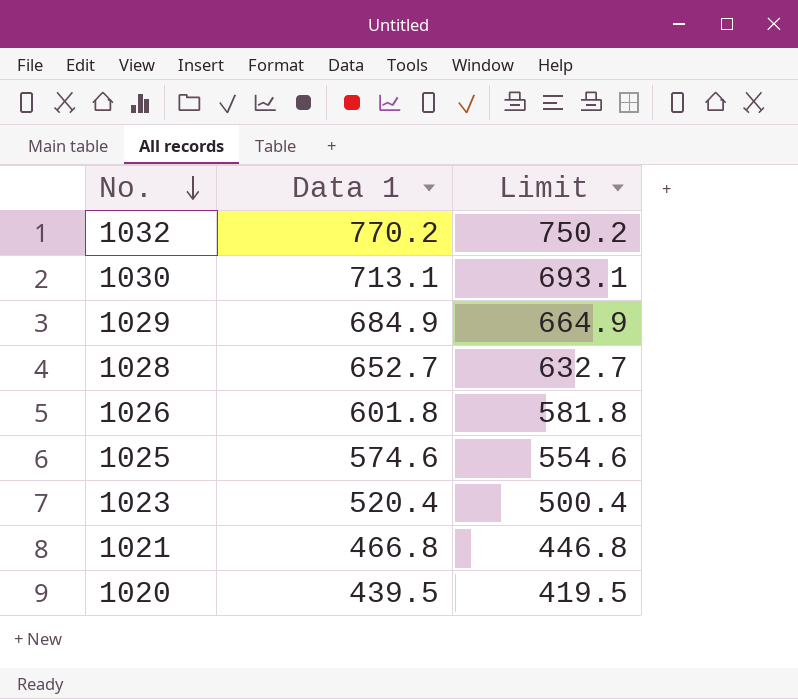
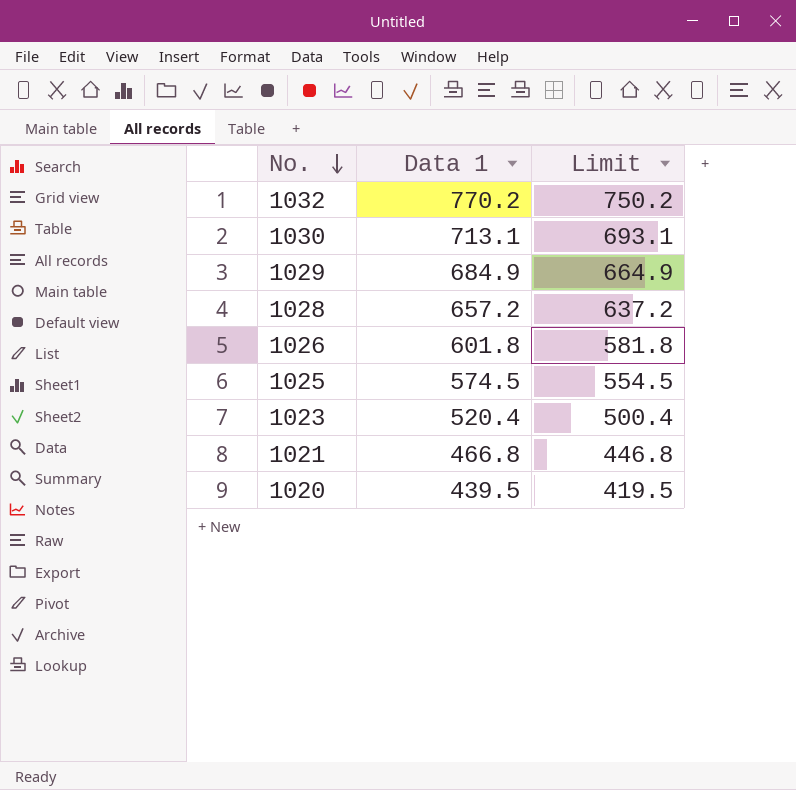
1028 | Data 1: 652.7 -> 657.2
1028 | Limit: 632.7 -> 637.2
1025 | Data 1: 574.6 -> 574.5
1025 | Limit: 554.6 -> 554.5

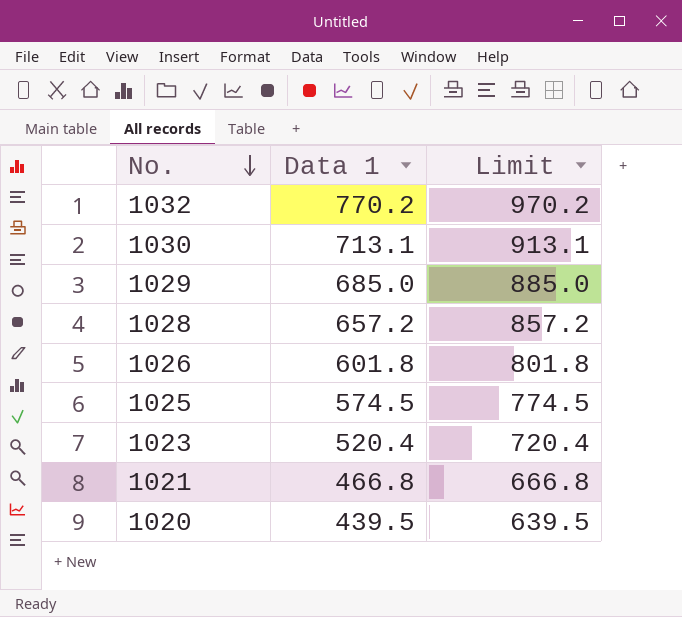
column Limit | formula: [Data 1] - 20 -> [Data 1] + 200
1029 | Data 1: 684.9 -> 685.0

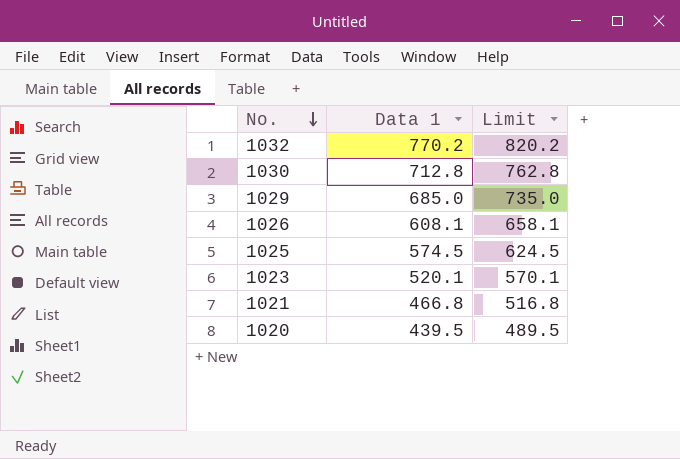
column Limit | formula: [Data 1] + 200 -> [Data 1] + 50
row 1028: 657.2 | 857.2 -> none
1030 | Data 1: 713.1 -> 712.8
1026 | Data 1: 601.8 -> 608.1
1023 | Data 1: 520.4 -> 520.1

